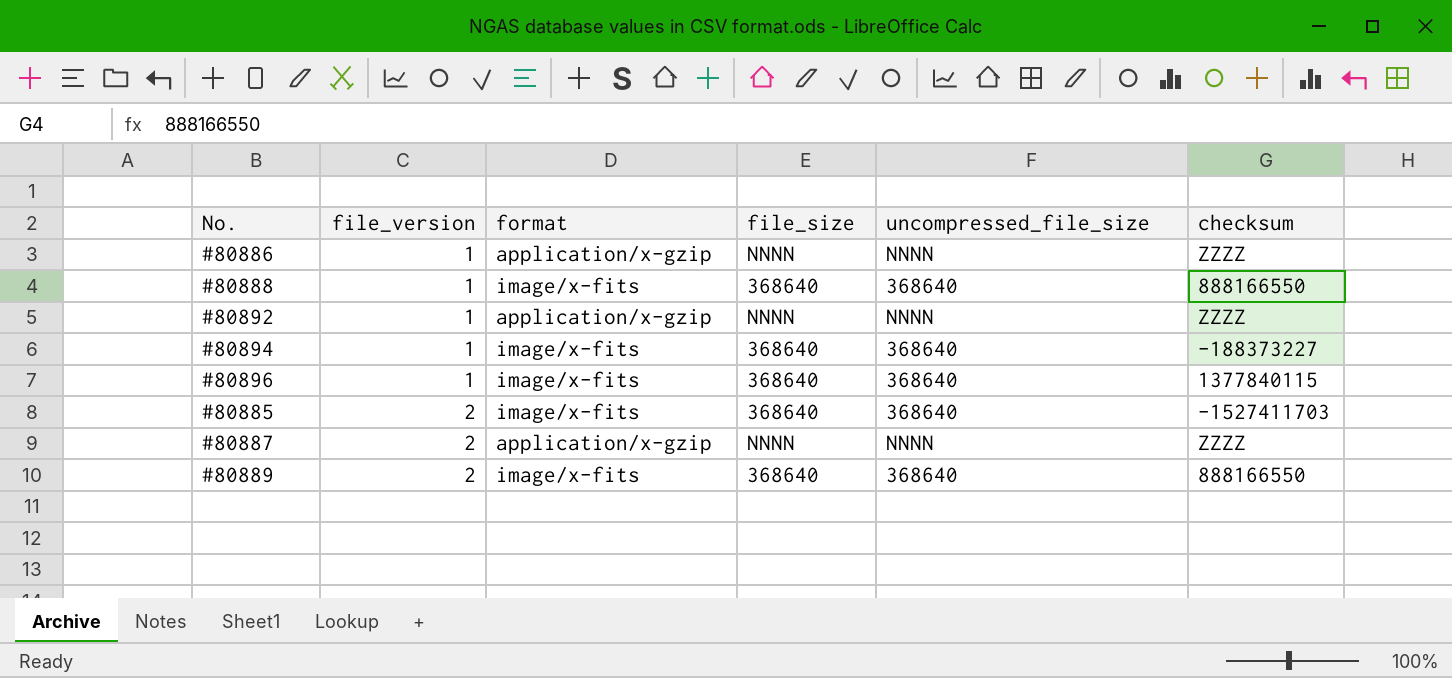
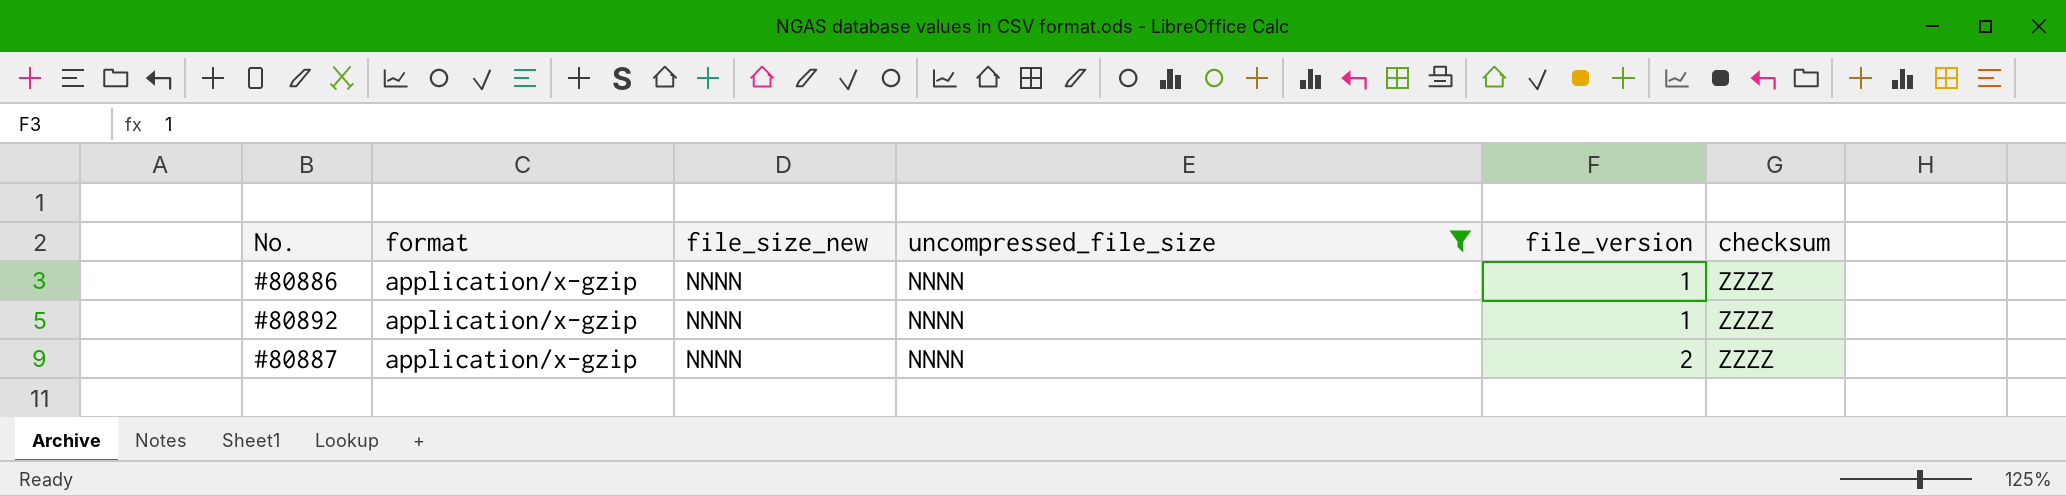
filter: none -> uncompressed_file_size = NNNN
column name: file_size -> file_size_new
column file_version | position: 2 -> 5

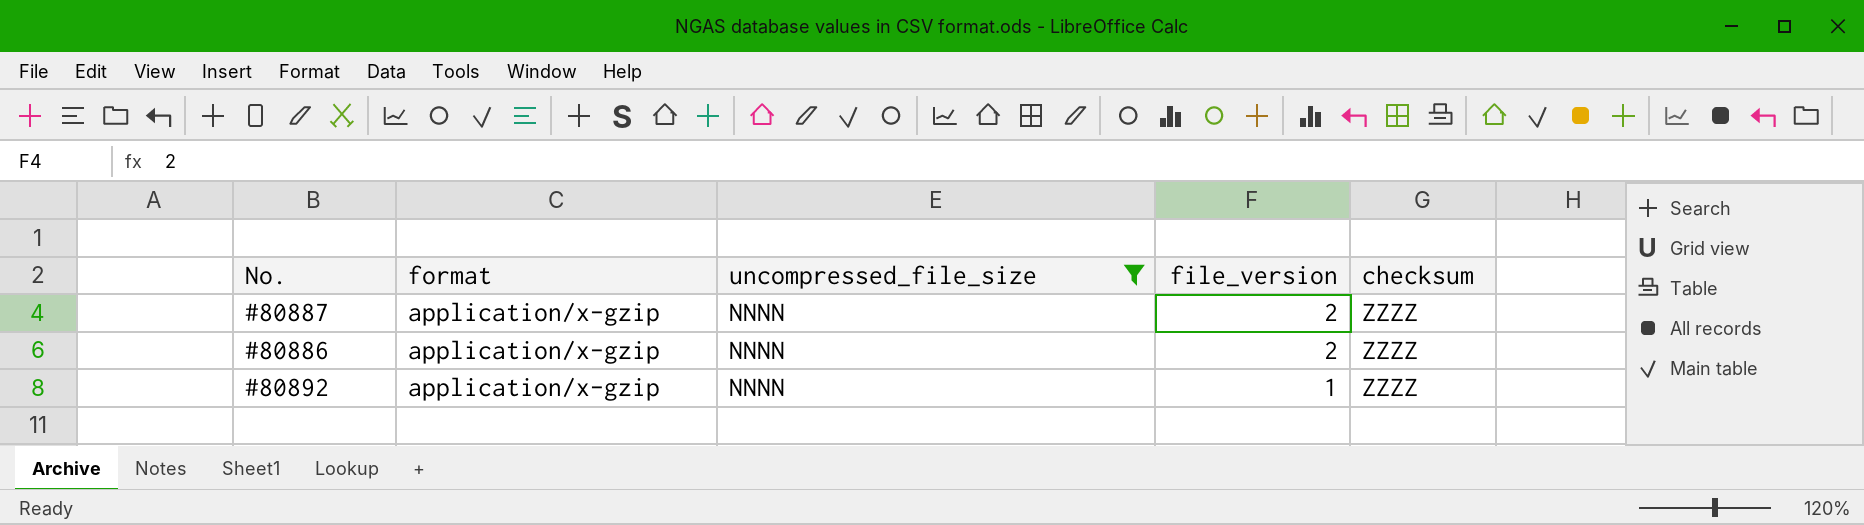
row order: file_version ascending -> file_version descending
column file_size_new | position: 3 -> none
#80886 | file_version: 1 -> 2

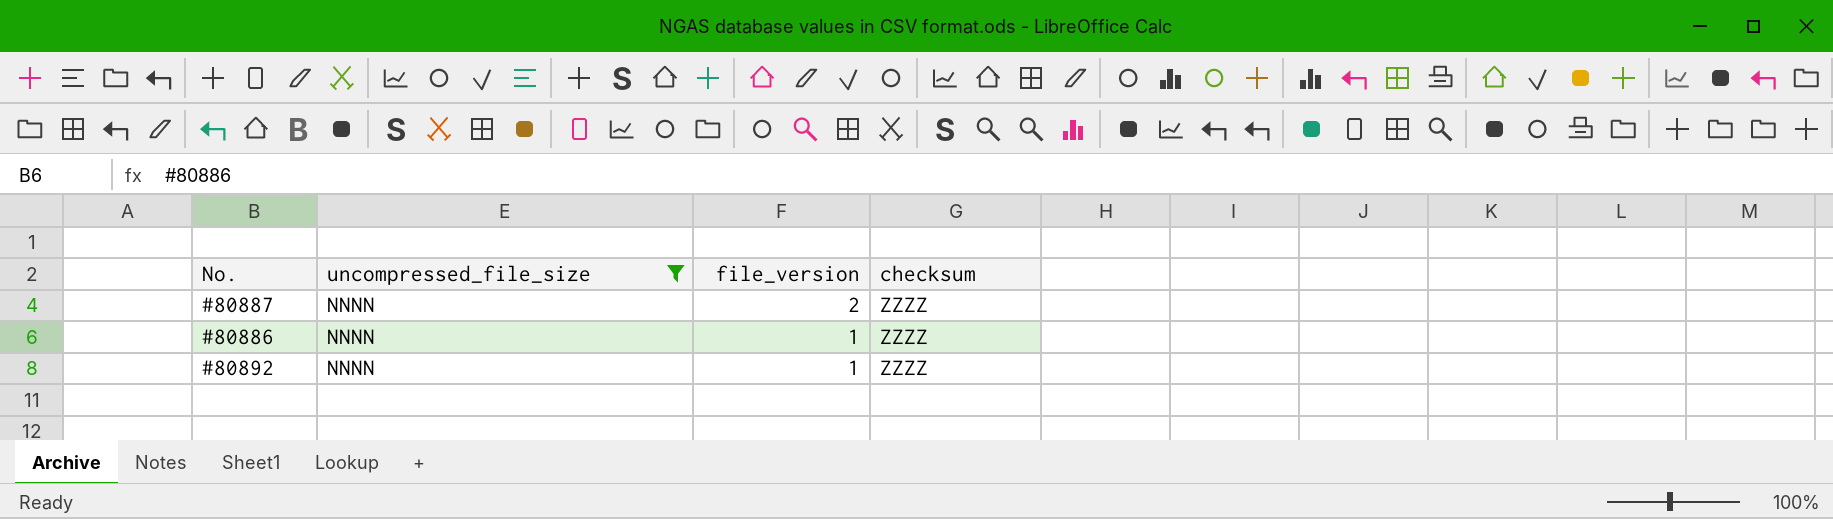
column format | position: 2 -> none
#80886 | file_version: 2 -> 1

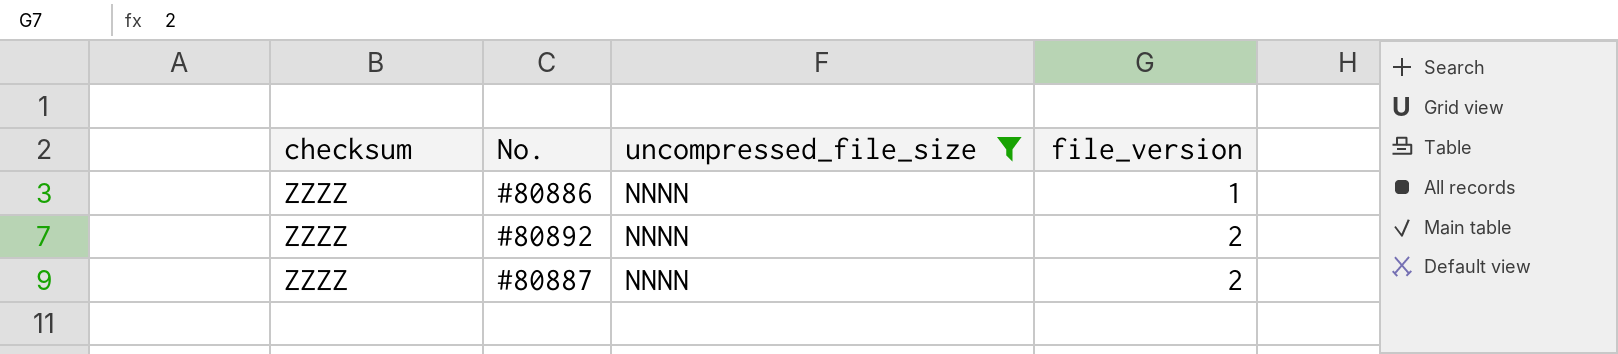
row order: file_version descending -> file_version ascending
column checksum | position: 4 -> 1
#80892 | file_version: 1 -> 2

